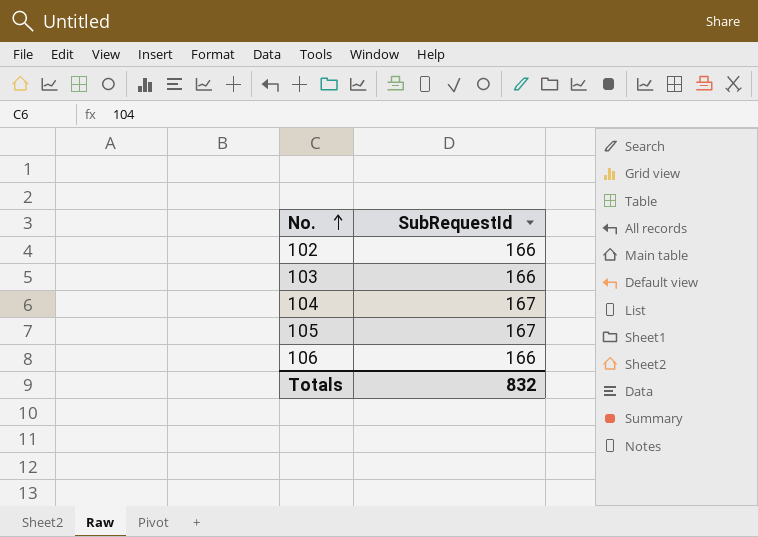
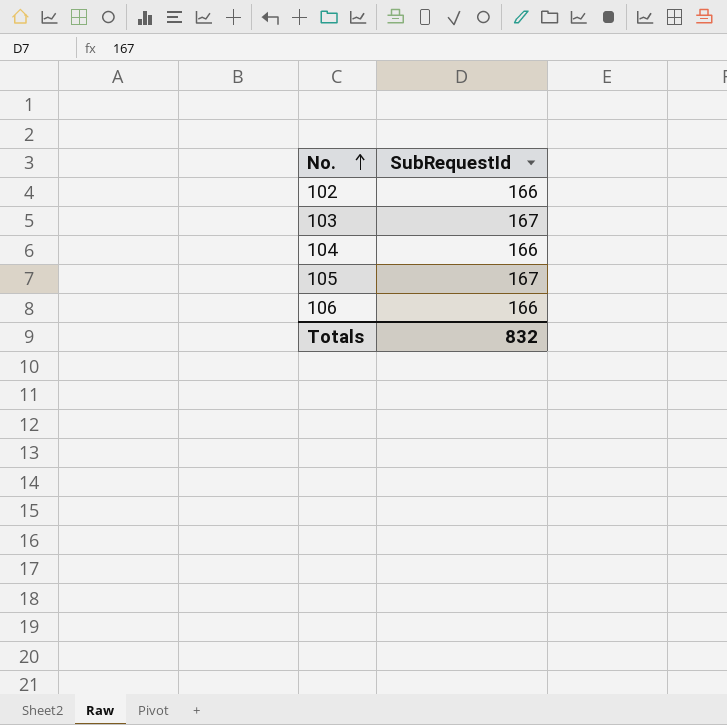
103 | SubRequestId: 166 -> 167
104 | SubRequestId: 167 -> 166

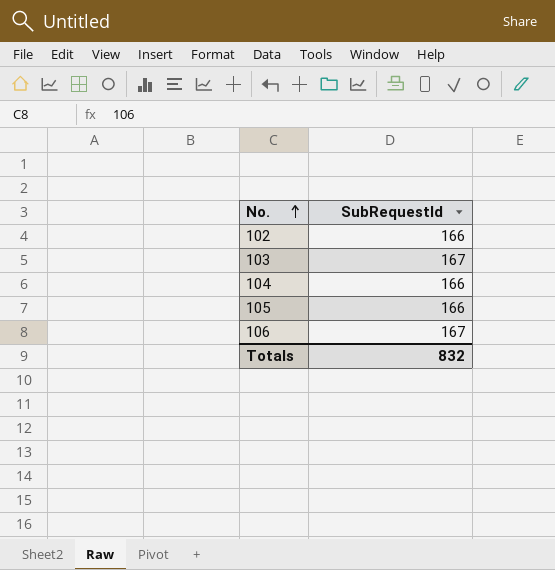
105 | SubRequestId: 167 -> 166
106 | SubRequestId: 166 -> 167

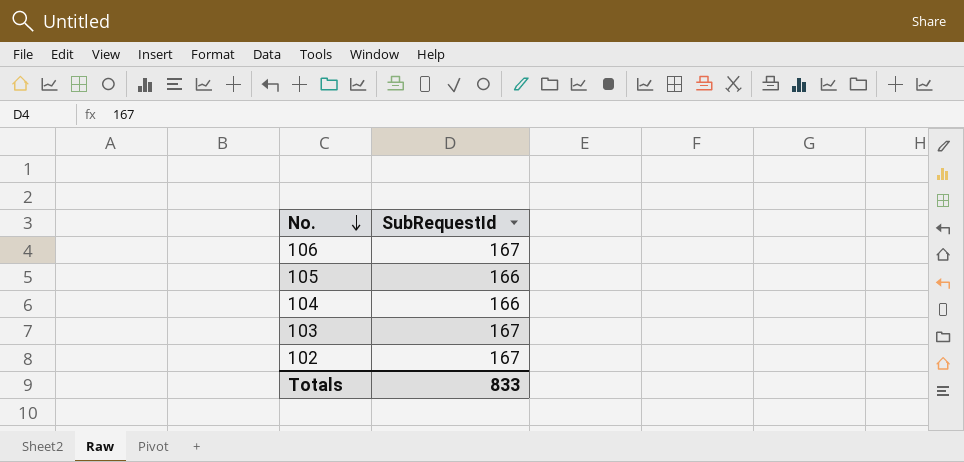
row order: No. ascending -> No. descending
102 | SubRequestId: 166 -> 167
Totals | SubRequestId: 832 -> 833

